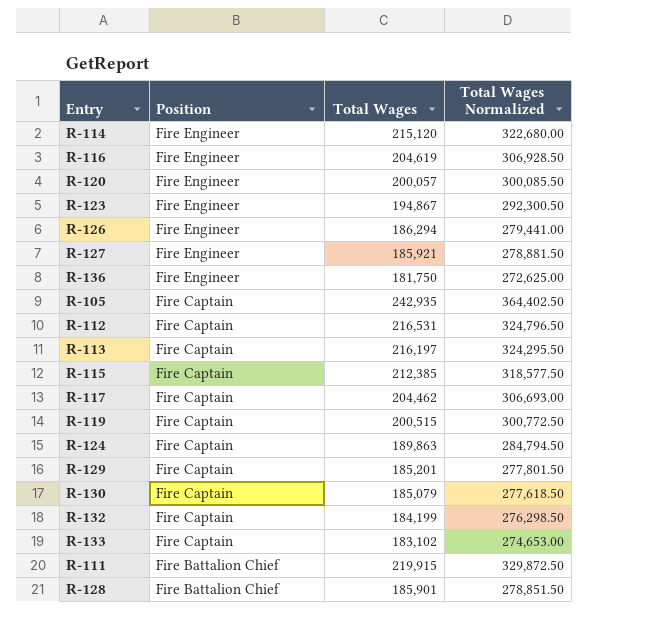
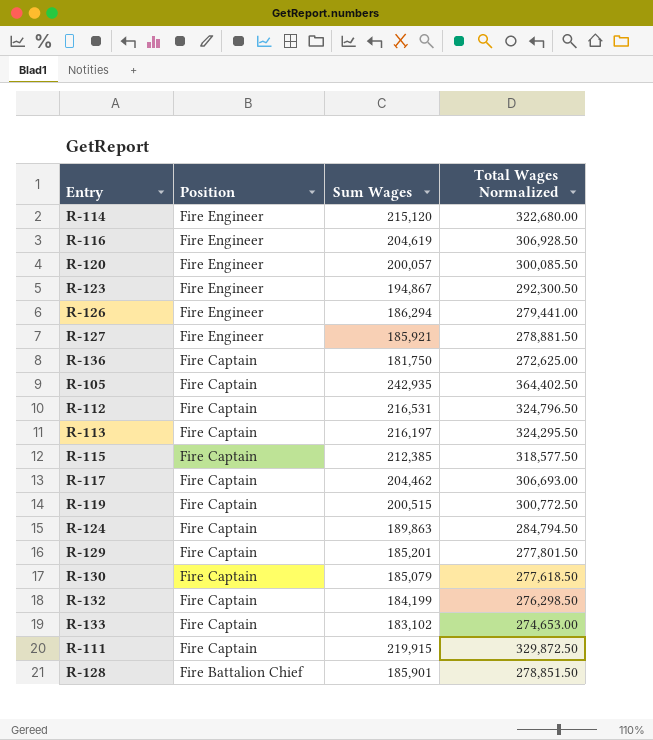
column name: Total Wages -> Sum Wages
R-136 | Position: Fire Engineer -> Fire Captain
R-111 | Position: Fire Battalion Chief -> Fire Captain

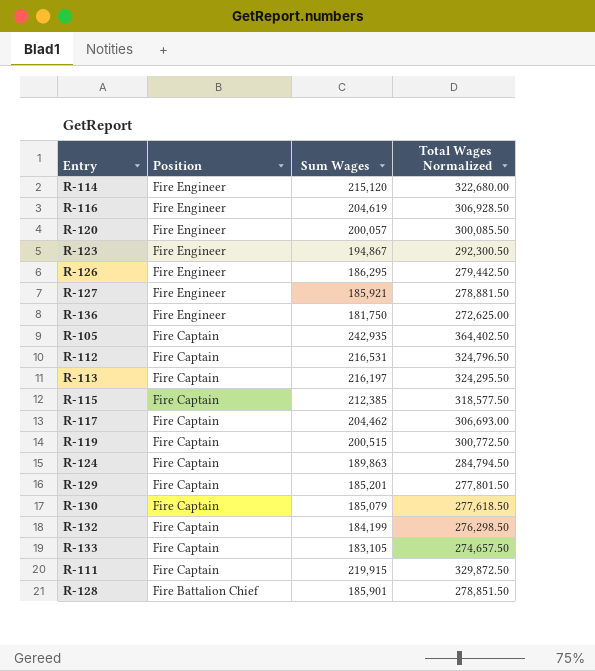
R-126 | Sum Wages: 186,294 -> 186,295
R-126 | Total Wages Normalized: 279,441.00 -> 279,442.50
R-136 | Position: Fire Captain -> Fire Engineer
R-133 | Sum Wages: 183,102 -> 183,105
R-133 | Total Wages Normalized: 274,653.00 -> 274,657.50

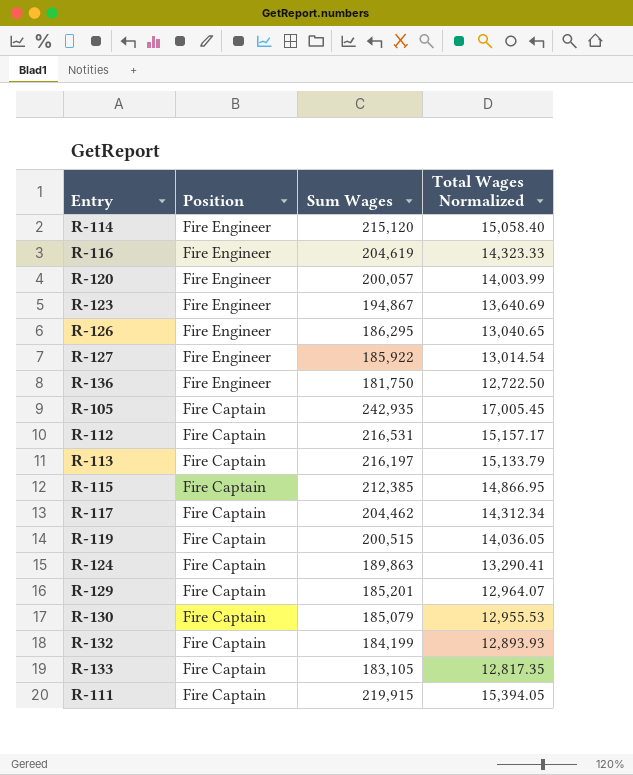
column Total Wages Normalized | formula: [Sum Wages] * 1.5 -> [Sum Wages] * 0.07
row R-128: Fire Battalion Chief | 185,901 | 278,851.50 -> none
R-127 | Sum Wages: 185,921 -> 185,922

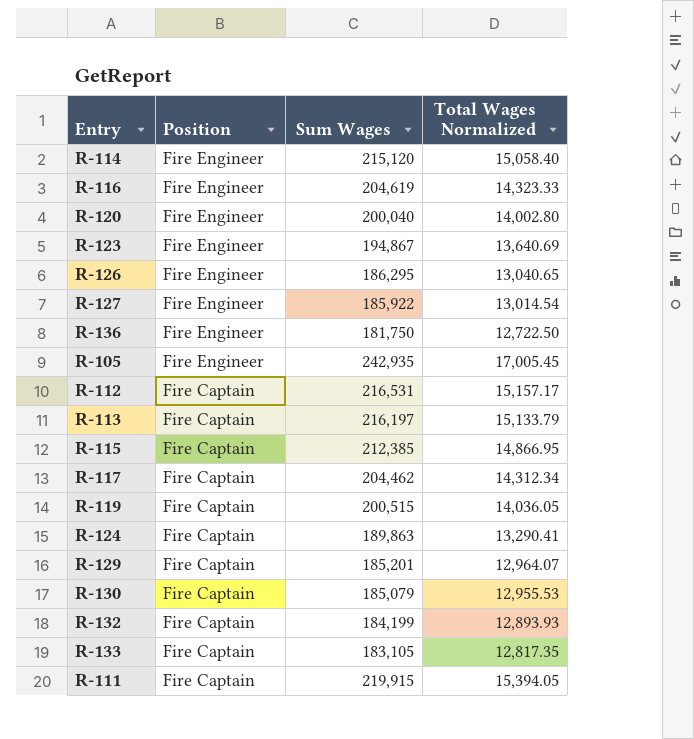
R-120 | Sum Wages: 200,057 -> 200,040
R-120 | Total Wages Normalized: 14,003.99 -> 14,002.80
R-105 | Position: Fire Captain -> Fire Engineer

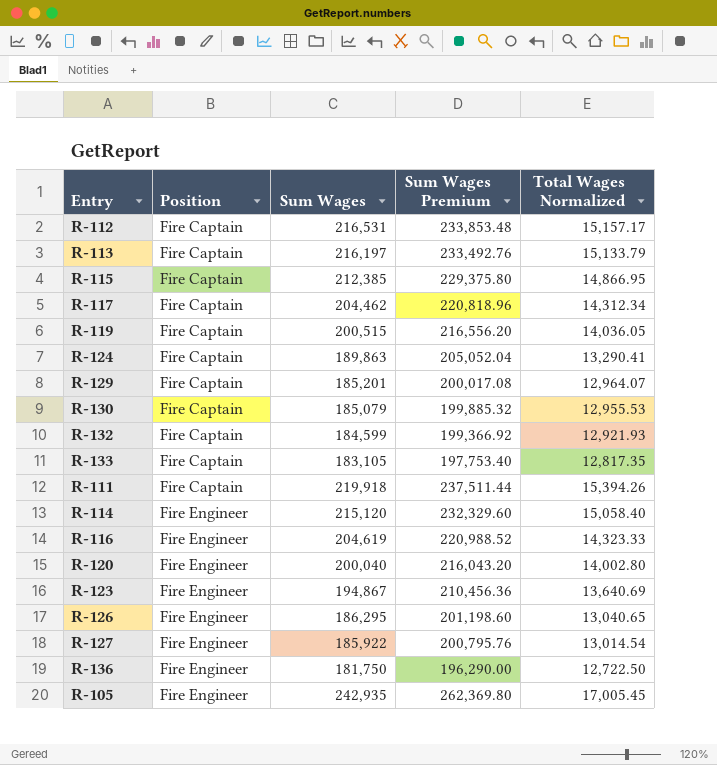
row order: Position descending -> Position ascending
column Sum Wages Premium | formula: none -> [Sum Wages] * 1.08
R-132 | Sum Wages: 184,199 -> 184,599
R-132 | Total Wages Normalized: 12,893.93 -> 12,921.93
R-111 | Sum Wages: 219,915 -> 219,918
R-111 | Total Wages Normalized: 15,394.05 -> 15,394.26

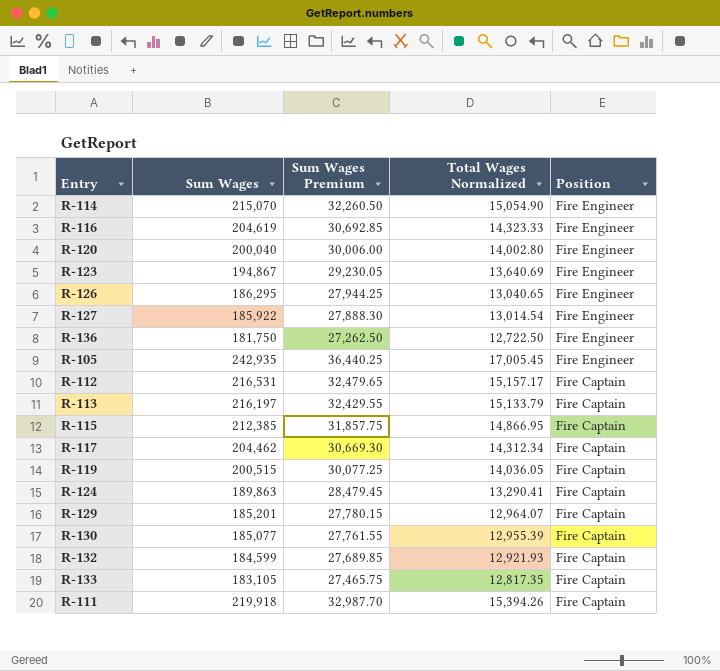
row order: Position ascending -> Position descending
column Sum Wages Premium | formula: [Sum Wages] * 1.08 -> [Sum Wages] * 0.15
column Position | position: 2 -> 5
R-114 | Sum Wages: 215,120 -> 215,070
R-114 | Total Wages Normalized: 15,058.40 -> 15,054.90
R-130 | Sum Wages: 185,079 -> 185,077
R-130 | Total Wages Normalized: 12,955.53 -> 12,955.39

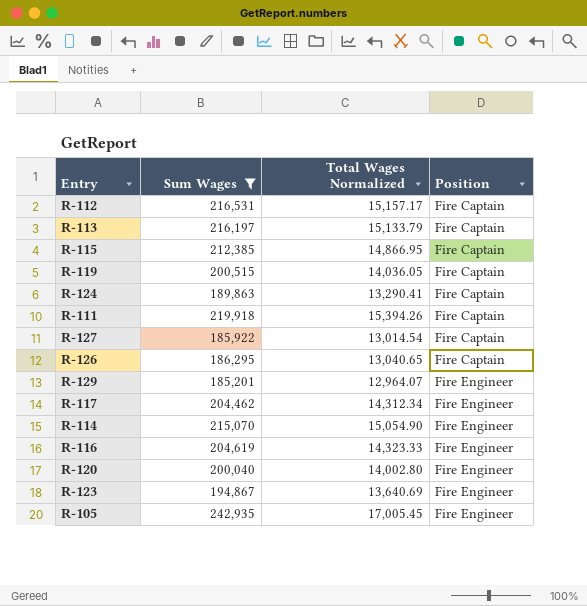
filter: none -> Sum Wages >= 185,201
row order: Position descending -> Position ascending
column Sum Wages Premium | formula: [Sum Wages] * 0.15 -> none
R-127 | Position: Fire Engineer -> Fire Captain
R-126 | Position: Fire Engineer -> Fire Captain
R-129 | Position: Fire Captain -> Fire Engineer
R-117 | Position: Fire Captain -> Fire Engineer

